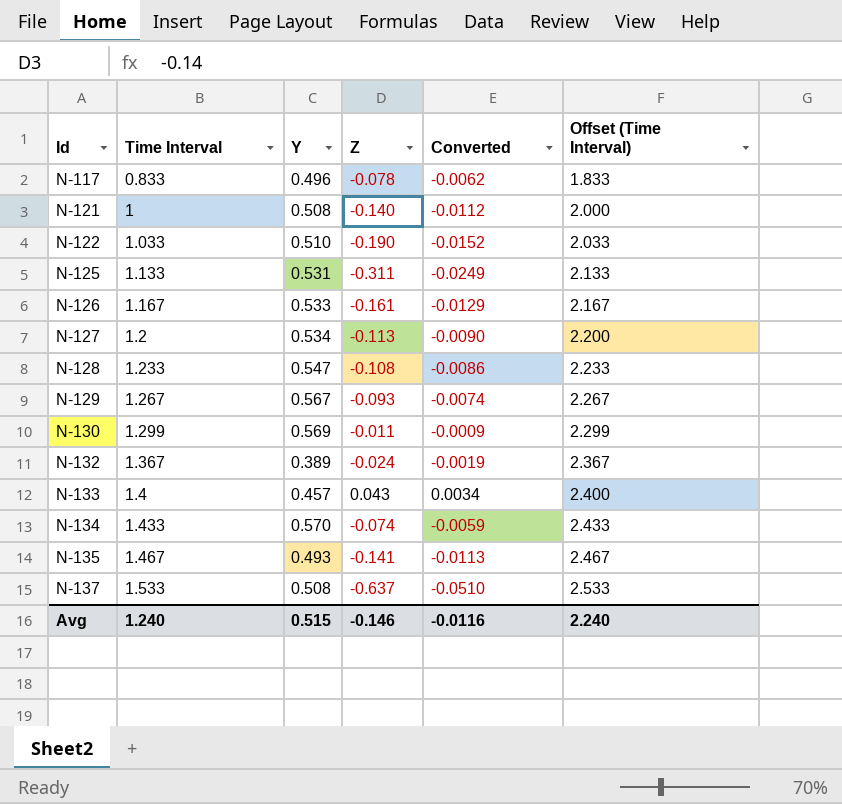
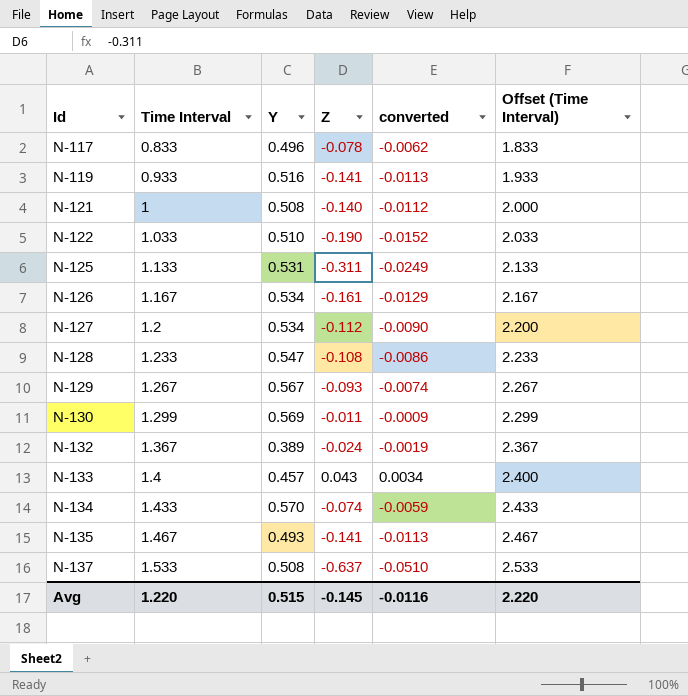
column name: Converted -> converted
row N-119: none -> 0.933 | 0.516 | -0.141 | -0.0113 | 1.933
N-126 | Y: 0.533 -> 0.534
N-127 | Z: -0.113 -> -0.112
Avg | Time Interval: 1.240 -> 1.220
Avg | Z: -0.146 -> -0.145
Avg | Offset (Time Interval): 2.240 -> 2.220

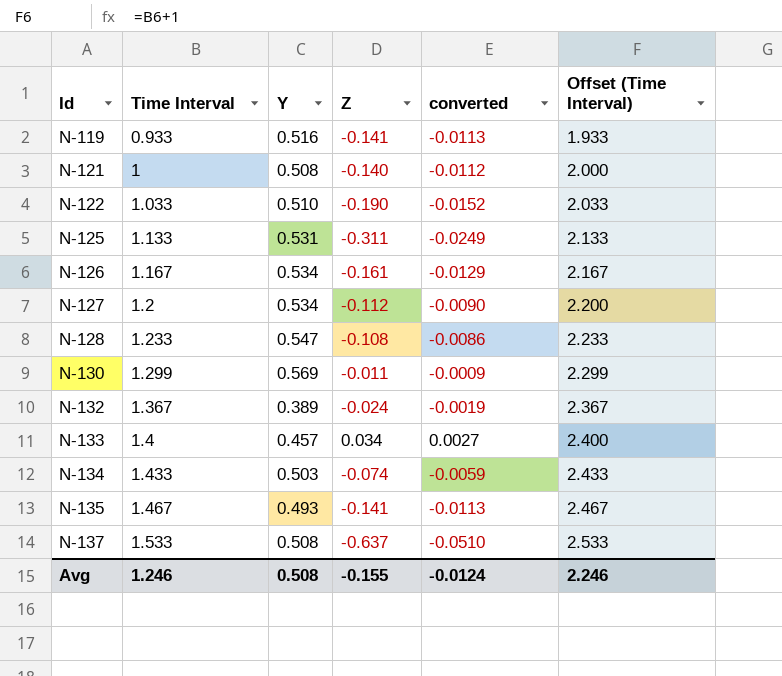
row N-117: 0.833 | 0.496 | -0.078 | -0.0062 | 1.833 -> none
row N-129: 1.267 | 0.567 | -0.093 | -0.0074 | 2.267 -> none
N-133 | Z: 0.043 -> 0.034
N-133 | converted: 0.0034 -> 0.0027
N-134 | Y: 0.570 -> 0.503
Avg | Time Interval: 1.220 -> 1.246
Avg | Y: 0.515 -> 0.508
Avg | Z: -0.145 -> -0.155
Avg | converted: -0.0116 -> -0.0124
Avg | Offset (Time Interval): 2.220 -> 2.246

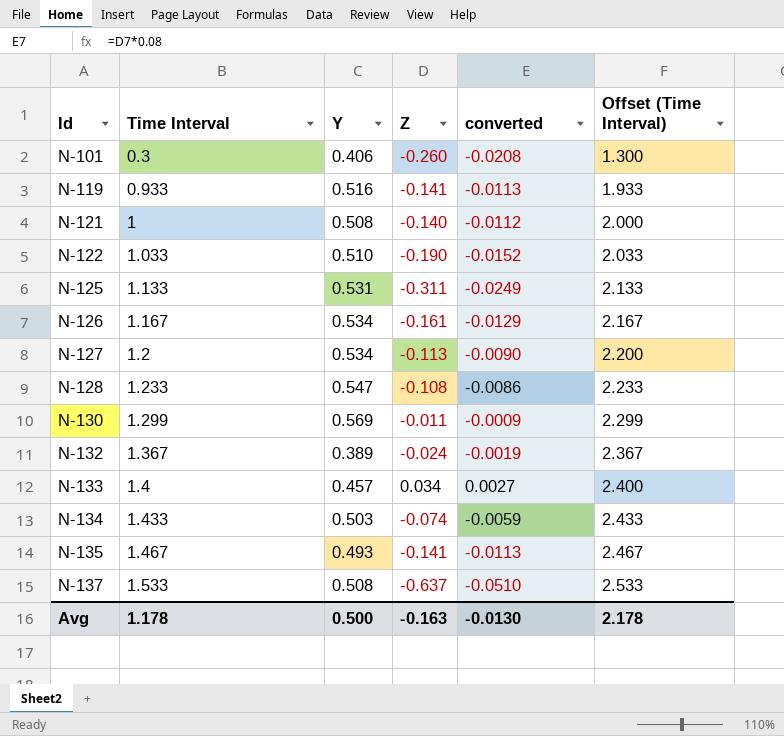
row N-101: none -> 0.3 | 0.406 | -0.260 | -0.0208 | 1.300
N-127 | Z: -0.112 -> -0.113
Avg | Time Interval: 1.246 -> 1.178
Avg | Y: 0.508 -> 0.500
Avg | Z: -0.155 -> -0.163
Avg | converted: -0.0124 -> -0.0130
Avg | Offset (Time Interval): 2.246 -> 2.178

